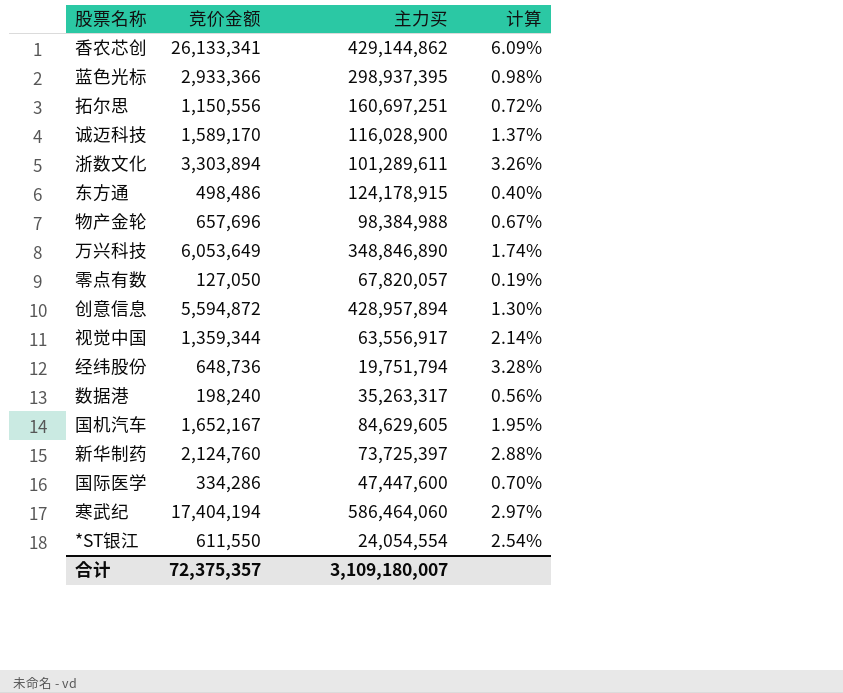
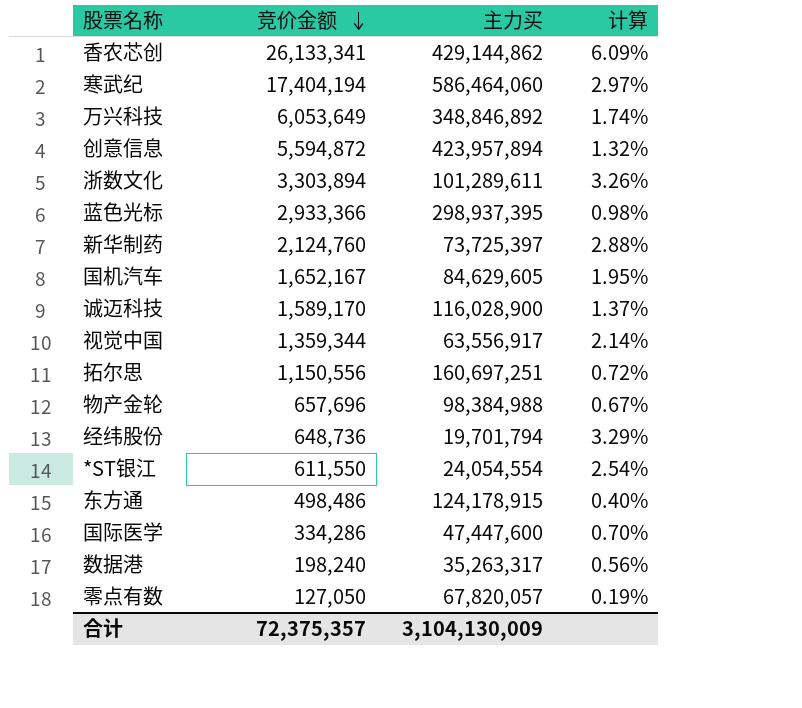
row order: none -> 竞价金额 descending
万兴科技 | 主力买: 348,846,890 -> 348,846,892
创意信息 | 主力买: 428,957,894 -> 423,957,894
创意信息 | 计算: 1.30% -> 1.32%
经纬股份 | 主力买: 19,751,794 -> 19,701,794
经纬股份 | 计算: 3.28% -> 3.29%
合计 | 主力买: 3,109,180,007 -> 3,104,130,009

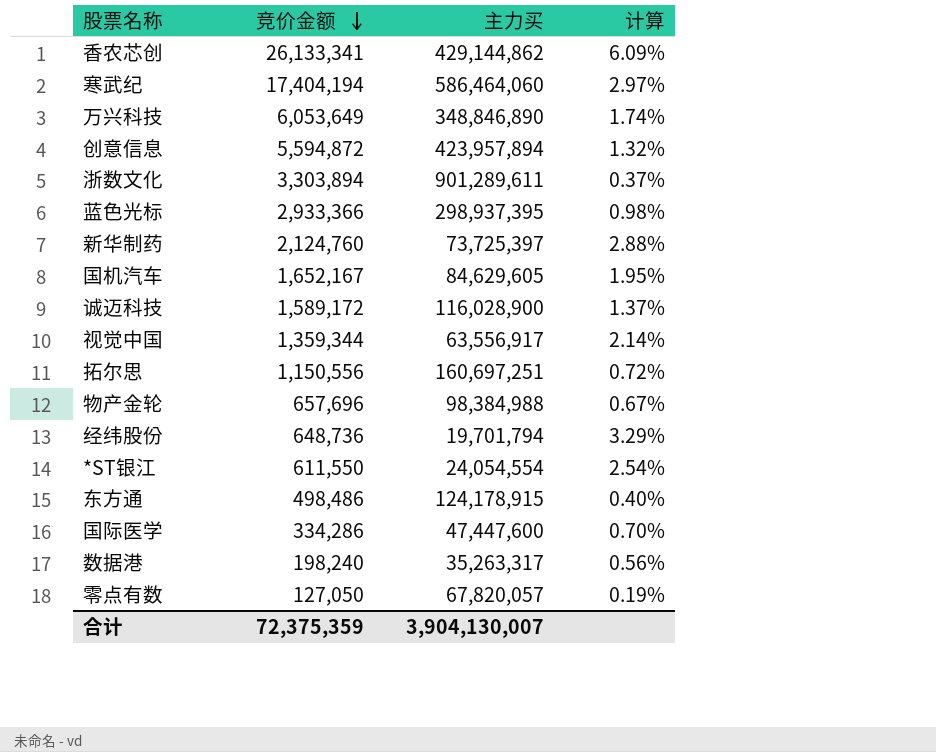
万兴科技 | 主力买: 348,846,892 -> 348,846,890
浙数文化 | 主力买: 101,289,611 -> 901,289,611
浙数文化 | 计算: 3.26% -> 0.37%
诚迈科技 | 竞价金额: 1,589,170 -> 1,589,172
合计 | 竞价金额: 72,375,357 -> 72,375,359
合计 | 主力买: 3,104,130,009 -> 3,904,130,007

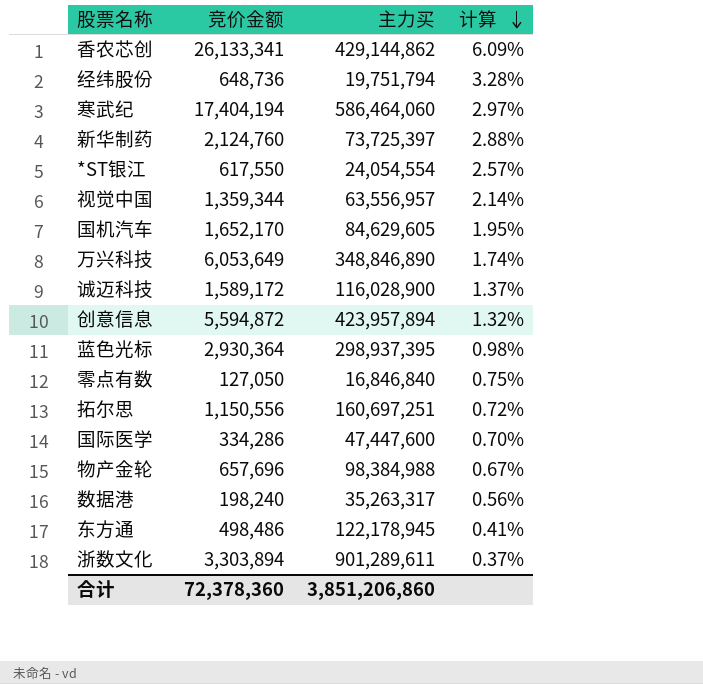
row order: 竞价金额 descending -> 计算 descending
经纬股份 | 主力买: 19,701,794 -> 19,751,794
经纬股份 | 计算: 3.29% -> 3.28%
*ST银江 | 竞价金额: 611,550 -> 617,550
*ST银江 | 计算: 2.54% -> 2.57%
视觉中国 | 主力买: 63,556,917 -> 63,556,957
国机汽车 | 竞价金额: 1,652,167 -> 1,652,170
蓝色光标 | 竞价金额: 2,933,366 -> 2,930,364
零点有数 | 主力买: 67,820,057 -> 16,846,840
零点有数 | 计算: 0.19% -> 0.75%
东方通 | 主力买: 124,178,915 -> 122,178,945
东方通 | 计算: 0.40% -> 0.41%
合计 | 竞价金额: 72,375,359 -> 72,378,360
合计 | 主力买: 3,904,130,007 -> 3,851,206,860

